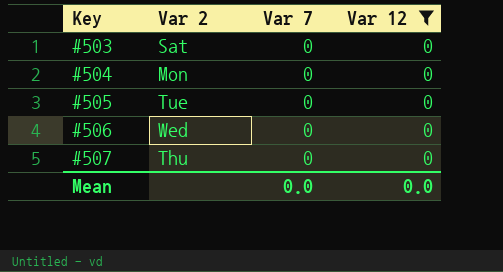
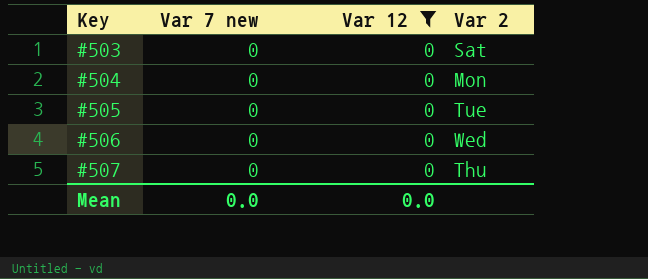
column name: Var 7 -> Var 7 new
column Var 2 | position: 2 -> 4

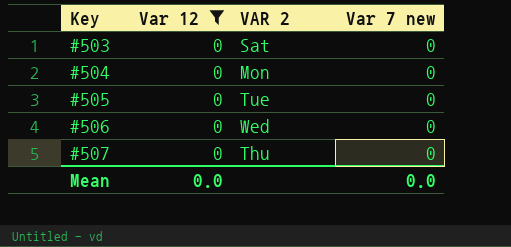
column name: Var 2 -> VAR 2
column Var 7 new | position: 2 -> 4

